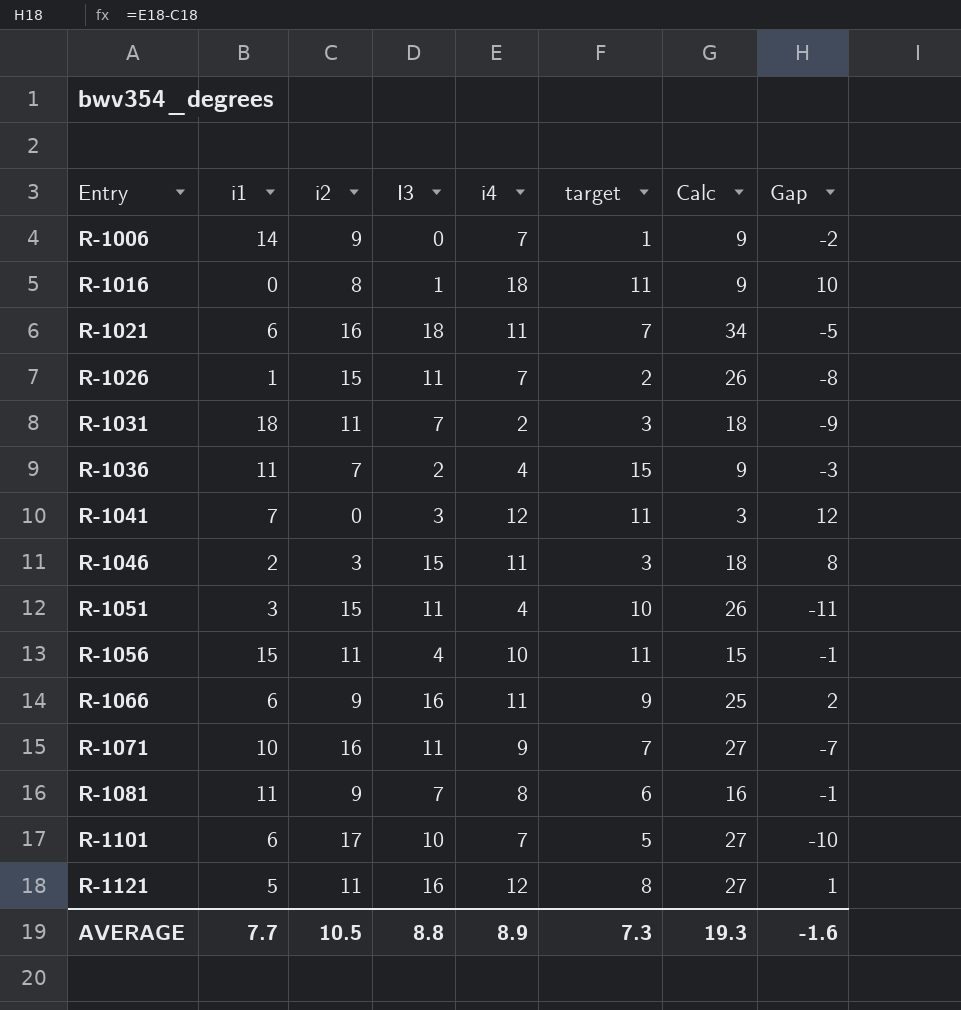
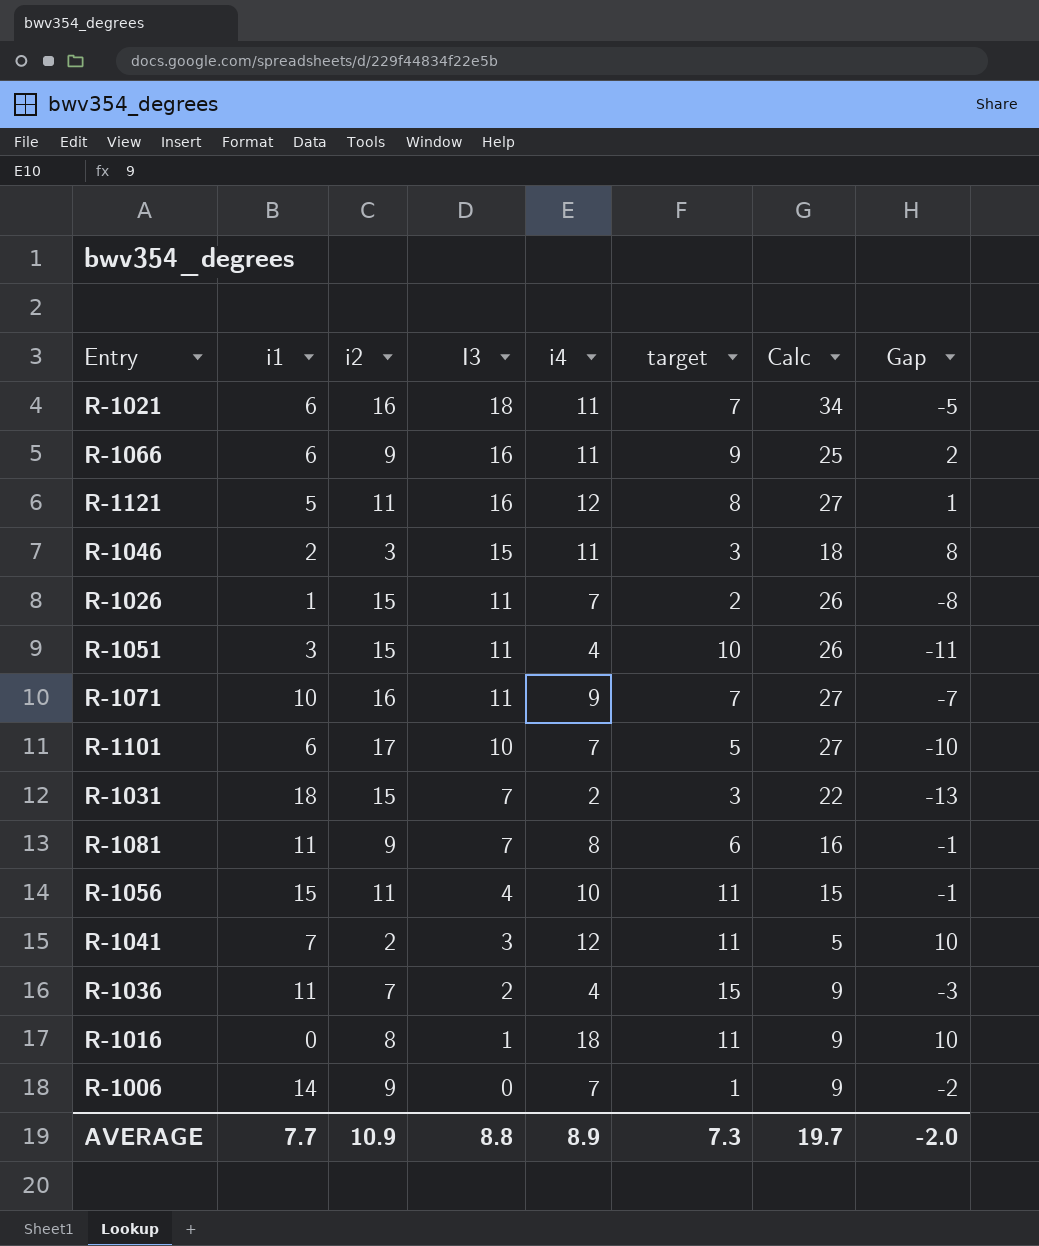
row order: Entry ascending -> I3 descending
R-1031 | i2: 11 -> 15
R-1031 | Calc: 18 -> 22
R-1031 | Gap: -9 -> -13
R-1041 | i2: 0 -> 2
R-1041 | Calc: 3 -> 5
R-1041 | Gap: 12 -> 10
AVERAGE | i2: 10.5 -> 10.9
AVERAGE | Calc: 19.3 -> 19.7
AVERAGE | Gap: -1.6 -> -2.0

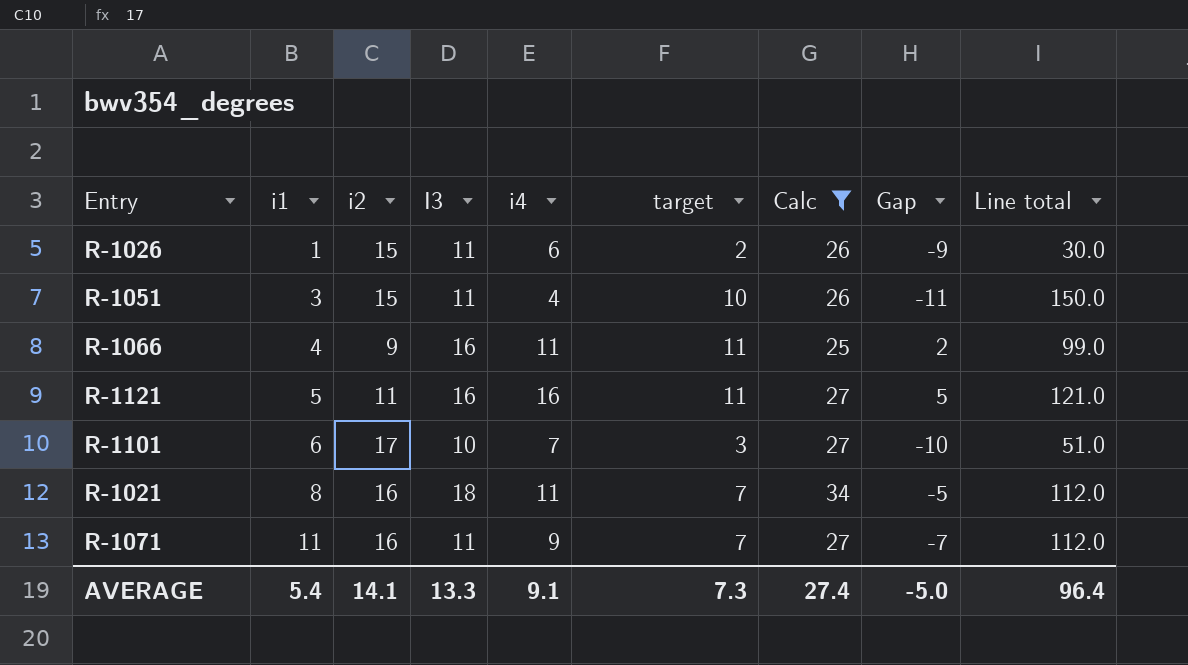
filter: none -> Calc >= 25
row order: I3 descending -> i1 ascending
column Line total | formula: none -> [i2] * [target]
R-1026 | i4: 7 -> 6
R-1026 | Gap: -8 -> -9
R-1066 | i1: 6 -> 4
R-1066 | target: 9 -> 11
R-1121 | i4: 12 -> 16
R-1121 | target: 8 -> 11
R-1121 | Gap: 1 -> 5
R-1101 | target: 5 -> 3
R-1021 | i1: 6 -> 8
R-1071 | i1: 10 -> 11
AVERAGE | i1: 7.7 -> 5.4
AVERAGE | i2: 10.9 -> 14.1
AVERAGE | I3: 8.8 -> 13.3
AVERAGE | i4: 8.9 -> 9.1
AVERAGE | Calc: 19.7 -> 27.4
AVERAGE | Gap: -2.0 -> -5.0

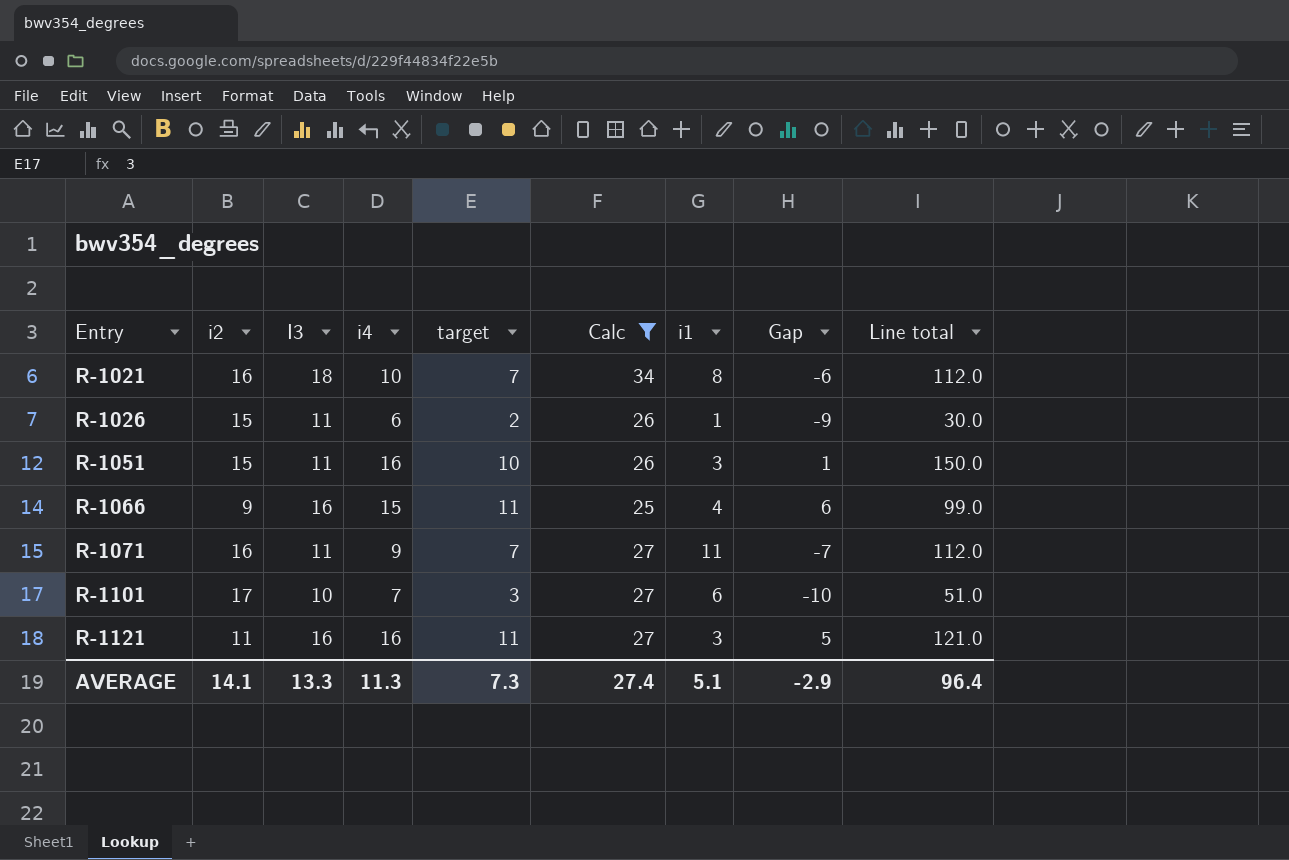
row order: i1 ascending -> Entry ascending
column i1 | position: 2 -> 7
R-1021 | i4: 11 -> 10
R-1021 | Gap: -5 -> -6
R-1051 | i4: 4 -> 16
R-1051 | Gap: -11 -> 1
R-1066 | i4: 11 -> 15
R-1066 | Gap: 2 -> 6
R-1121 | i1: 5 -> 3
AVERAGE | i4: 9.1 -> 11.3
AVERAGE | i1: 5.4 -> 5.1
AVERAGE | Gap: -5.0 -> -2.9

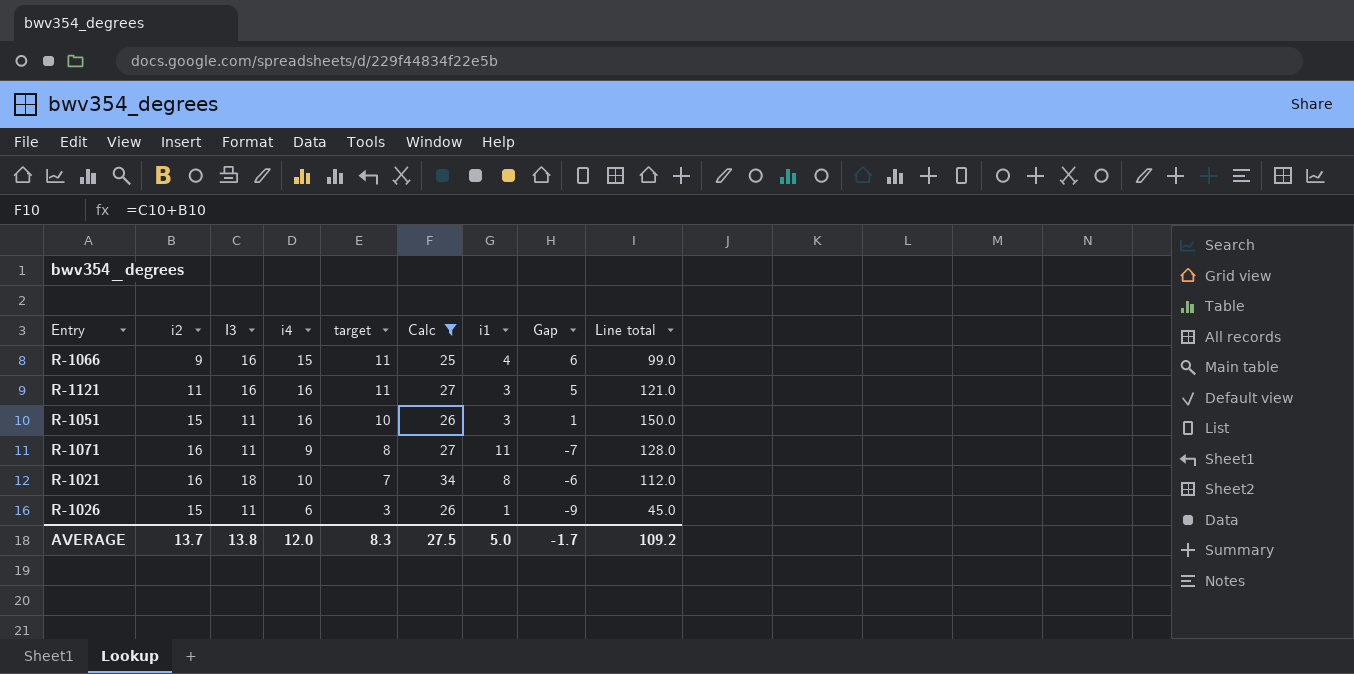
row order: Entry ascending -> target descending
row R-1101: 17 | 10 | 7 | 3 | 27 | 6 | -10 | 51.0 -> none
R-1071 | target: 7 -> 8
R-1071 | Line total: 112.0 -> 128.0
R-1026 | target: 2 -> 3
R-1026 | Line total: 30.0 -> 45.0
AVERAGE | i2: 14.1 -> 13.7
AVERAGE | I3: 13.3 -> 13.8
AVERAGE | i4: 11.3 -> 12.0
AVERAGE | target: 7.3 -> 8.3
AVERAGE | Calc: 27.4 -> 27.5
AVERAGE | i1: 5.1 -> 5.0
AVERAGE | Gap: -2.9 -> -1.7
AVERAGE | Line total: 96.4 -> 109.2

